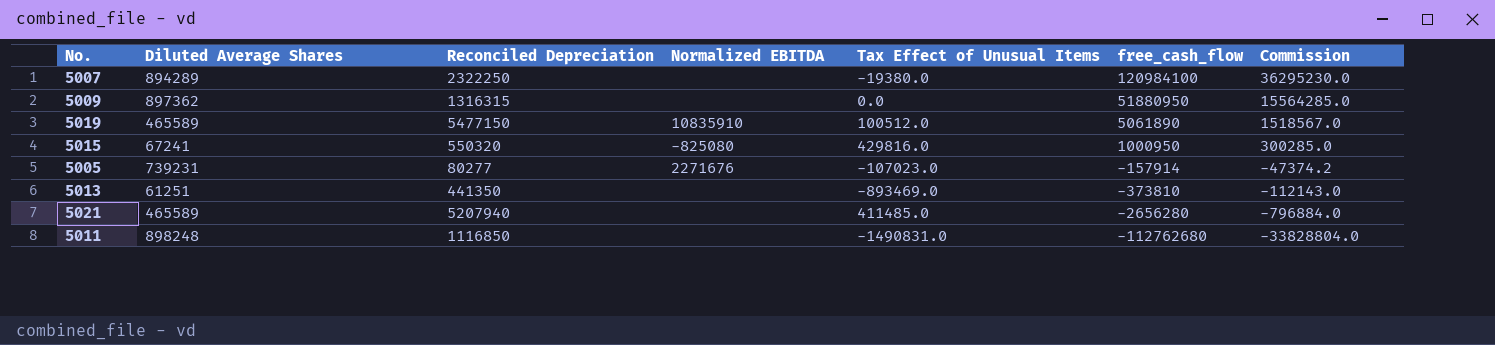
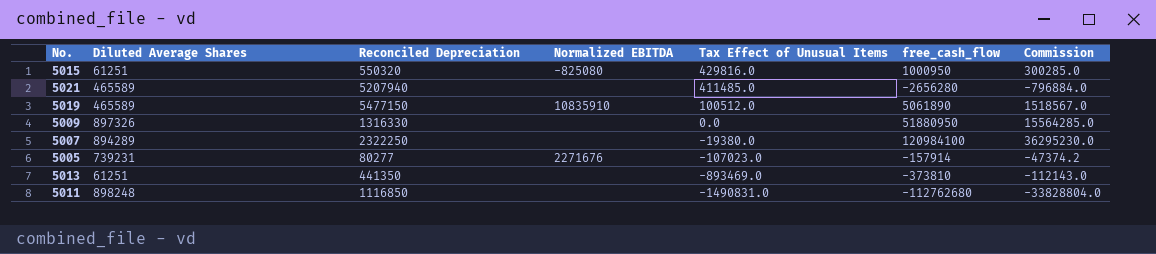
row order: free_cash_flow descending -> Tax Effect of Unusual Items descending
5015 | Diluted Average Shares: 67241 -> 61251
5009 | Diluted Average Shares: 897362 -> 897326
5009 | Reconciled Depreciation: 1316315 -> 1316330

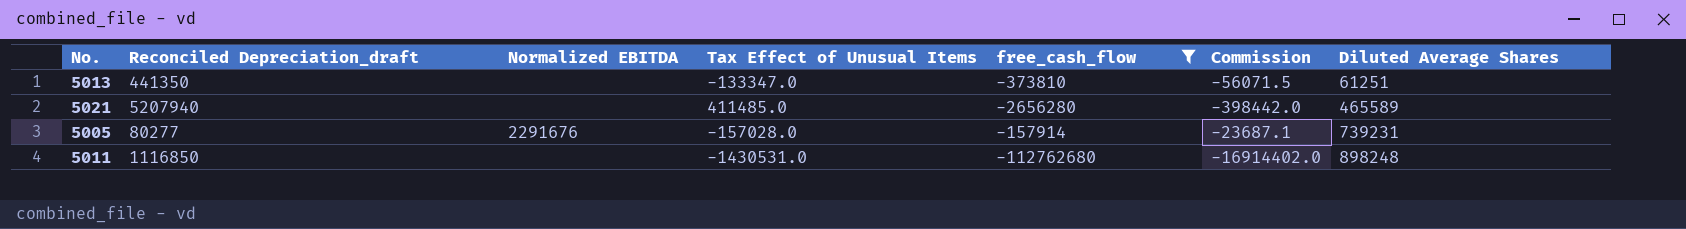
filter: none -> free_cash_flow <= -157914
row order: Tax Effect of Unusual Items descending -> Diluted Average Shares ascending
column name: Reconciled Depreciation -> Reconciled Depreciation_draft
column Commission | formula: [free_cash_flow] * 0.3 -> [free_cash_flow] * 0.15
column Diluted Average Shares | position: 2 -> 7
5013 | Tax Effect of Unusual Items: -893469.0 -> -133347.0
5005 | Normalized EBITDA: 2271676 -> 2291676
5005 | Tax Effect of Unusual Items: -107023.0 -> -157028.0
5011 | Tax Effect of Unusual Items: -1490831.0 -> -1430531.0

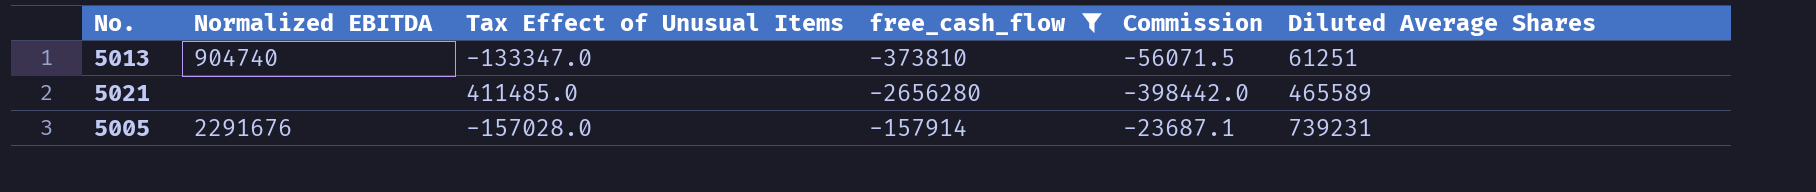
column Reconciled Depreciation_draft | position: 2 -> none
row 5011: 1116850 | none | -1430531.0 | -112762680 | -16914402.0 | 898248 -> none
5013 | Normalized EBITDA: none -> 904740

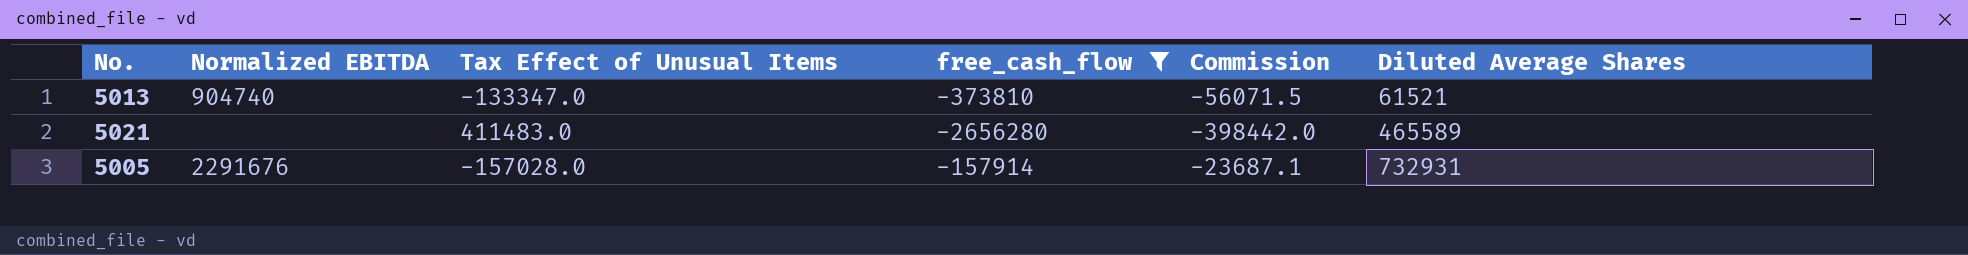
5013 | Diluted Average Shares: 61251 -> 61521
5021 | Tax Effect of Unusual Items: 411485.0 -> 411483.0
5005 | Diluted Average Shares: 739231 -> 732931

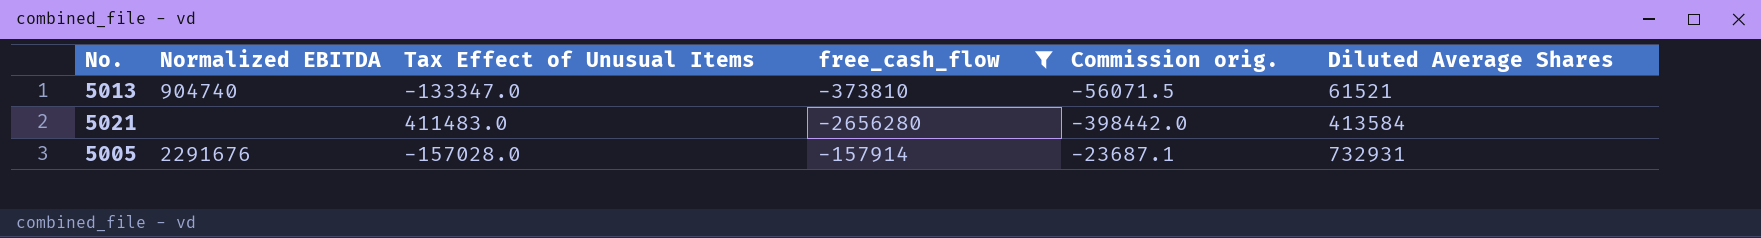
column name: Commission -> Commission orig.
5021 | Diluted Average Shares: 465589 -> 413584

